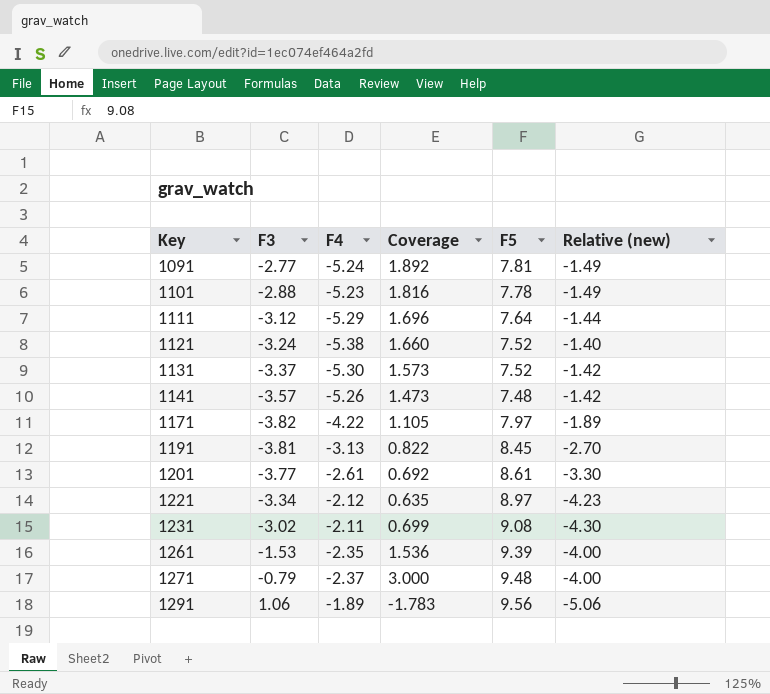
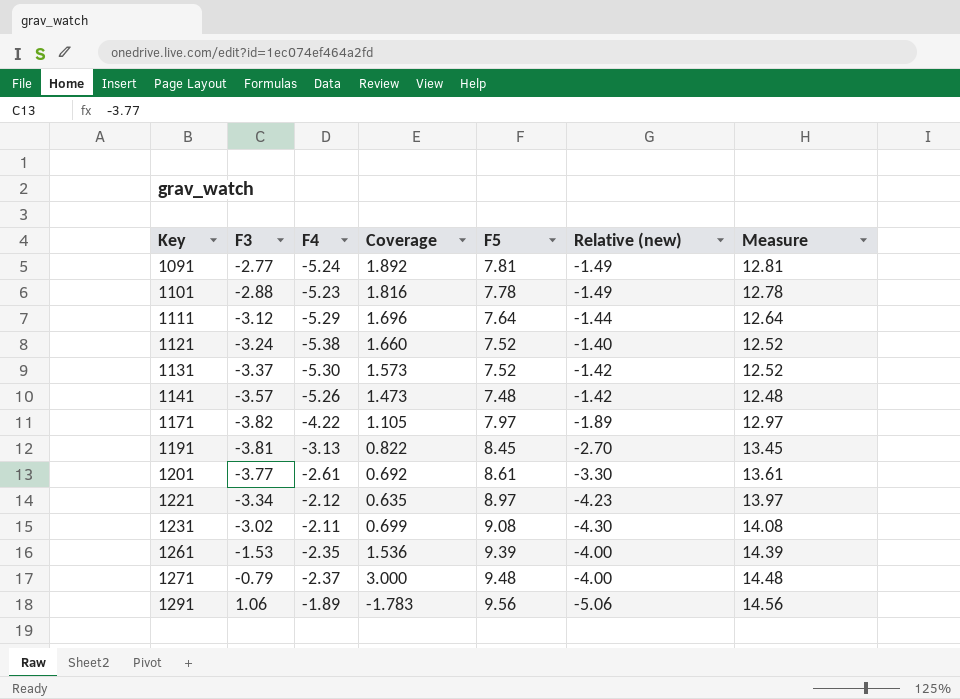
column Measure | formula: none -> [F5] + 5

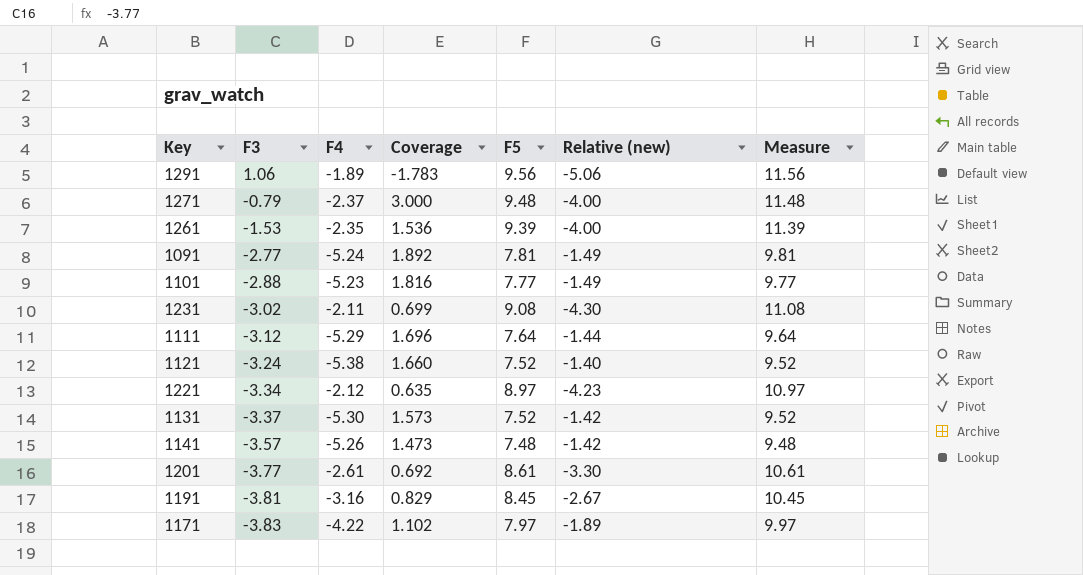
row order: Key ascending -> F3 descending
column Measure | formula: [F5] + 5 -> [F5] + 2
1101 | F5: 7.78 -> 7.77
1191 | F4: -3.13 -> -3.16
1191 | Coverage: 0.822 -> 0.829
1191 | Relative (new): -2.70 -> -2.67
1171 | F3: -3.82 -> -3.83
1171 | Coverage: 1.105 -> 1.102

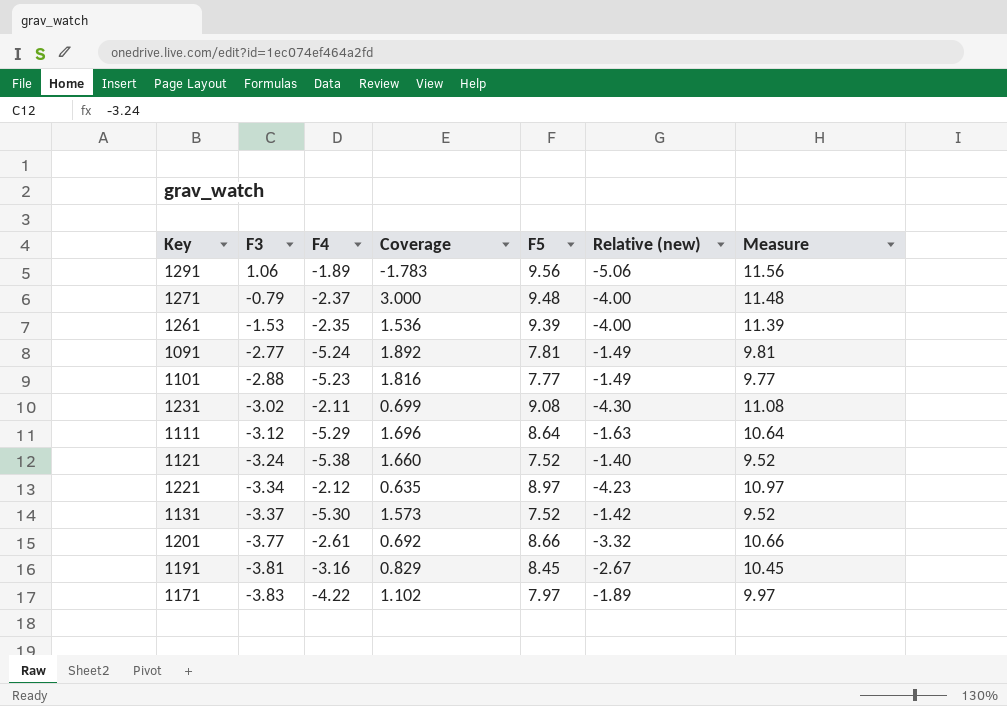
row 1141: -3.57 | -5.26 | 1.473 | 7.48 | -1.42 | 9.48 -> none
1111 | F5: 7.64 -> 8.64
1111 | Relative (new): -1.44 -> -1.63
1111 | Measure: 9.64 -> 10.64
1201 | F5: 8.61 -> 8.66
1201 | Relative (new): -3.30 -> -3.32
1201 | Measure: 10.61 -> 10.66

